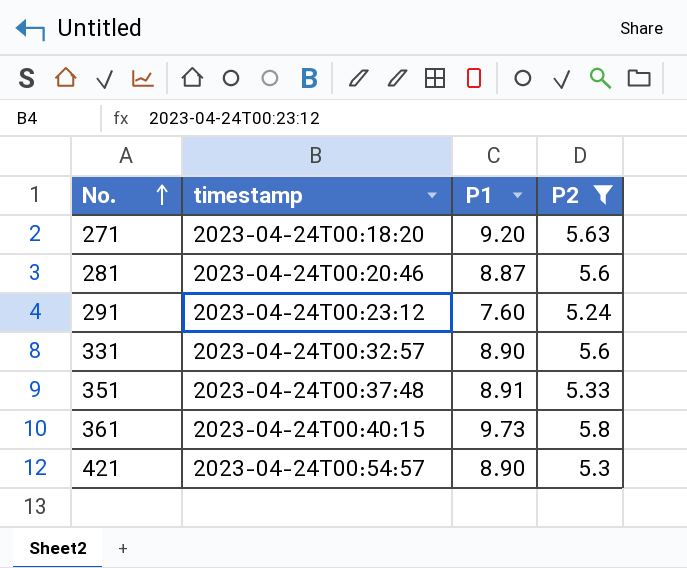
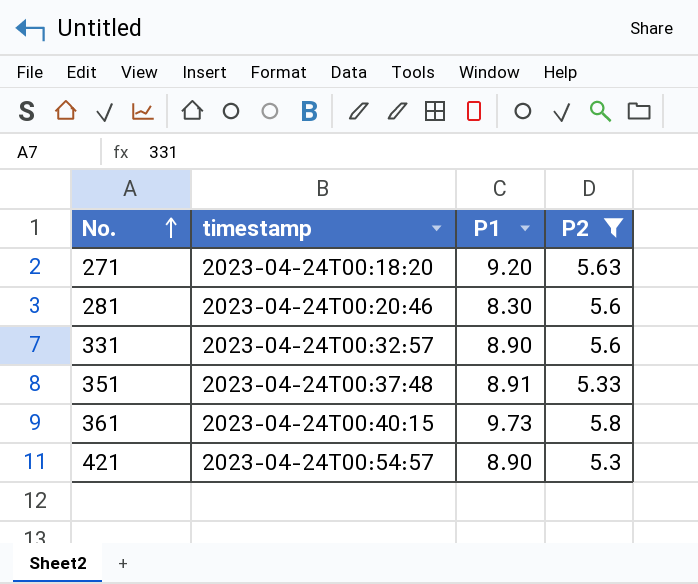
row 291: 2023-04-24T00:23:12 | 7.60 | 5.24 -> none
281 | P1: 8.87 -> 8.30

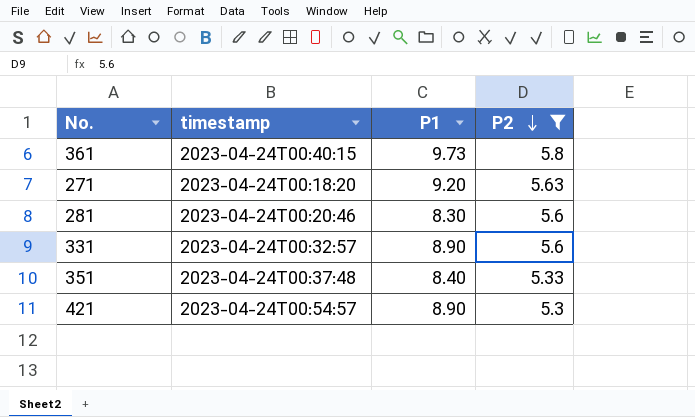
row order: No. ascending -> P2 descending
351 | P1: 8.91 -> 8.40

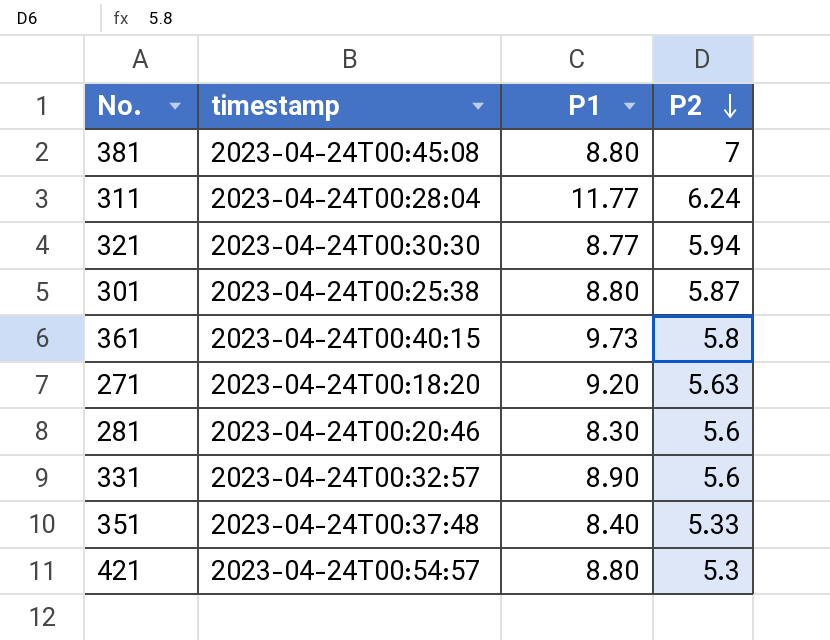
filter: P2 <= 5.8 -> none
421 | P1: 8.90 -> 8.80

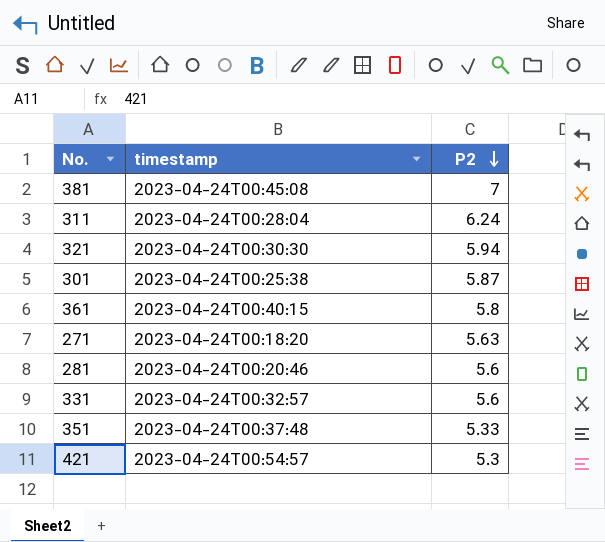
column P1 | position: 3 -> none

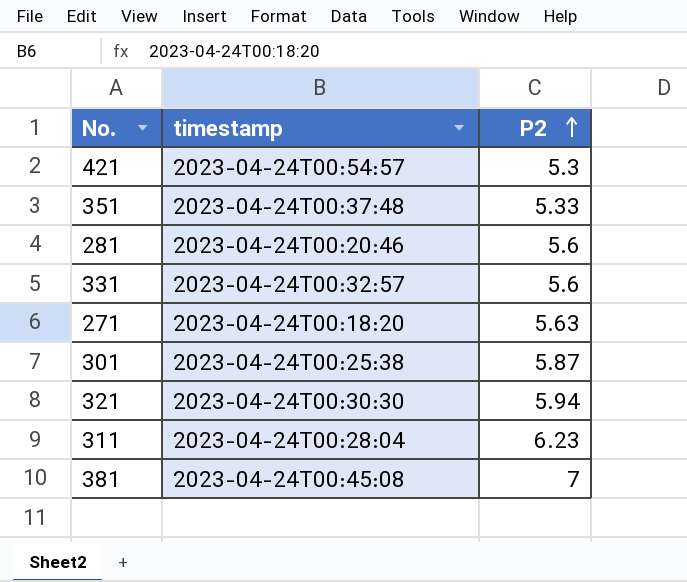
row order: P2 descending -> P2 ascending
row 361: 2023-04-24T00:40:15 | 5.8 -> none
311 | P2: 6.24 -> 6.23

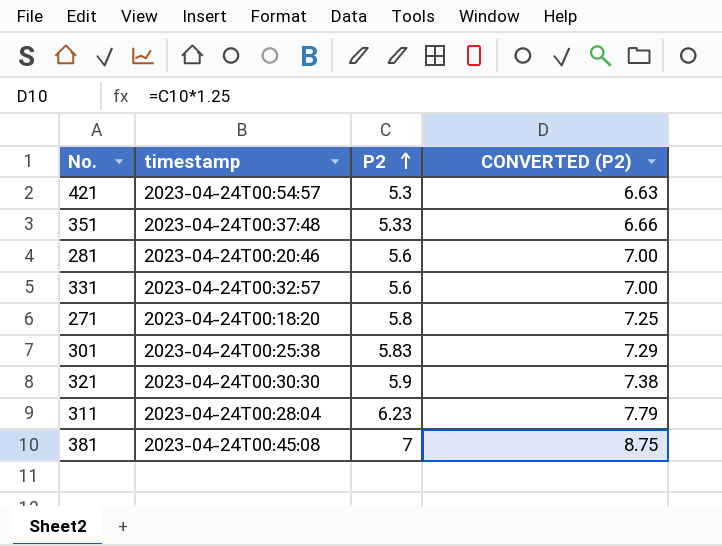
column CONVERTED (P2) | formula: none -> [P2] * 1.25
271 | P2: 5.63 -> 5.8
301 | P2: 5.87 -> 5.83
321 | P2: 5.94 -> 5.9

